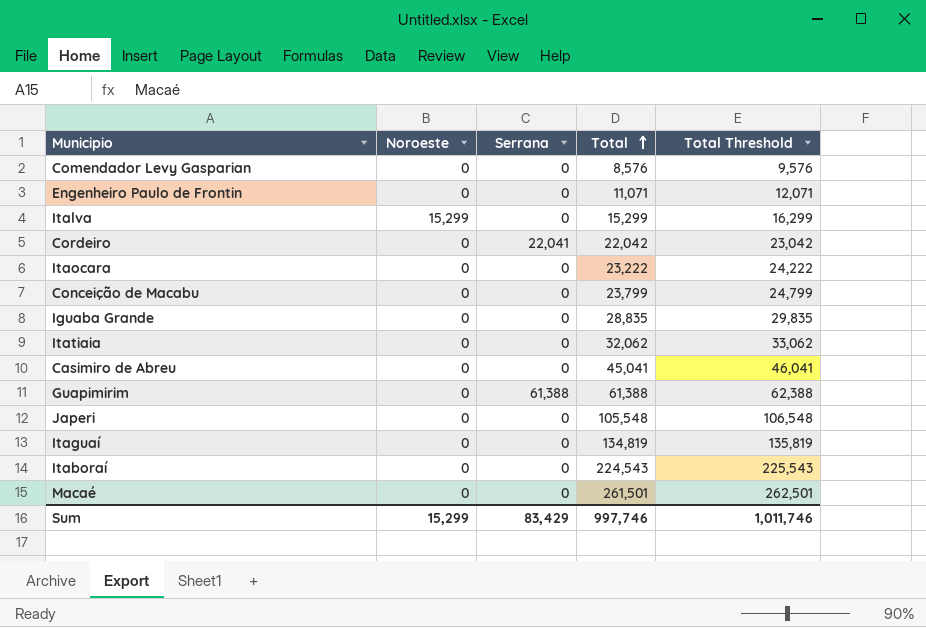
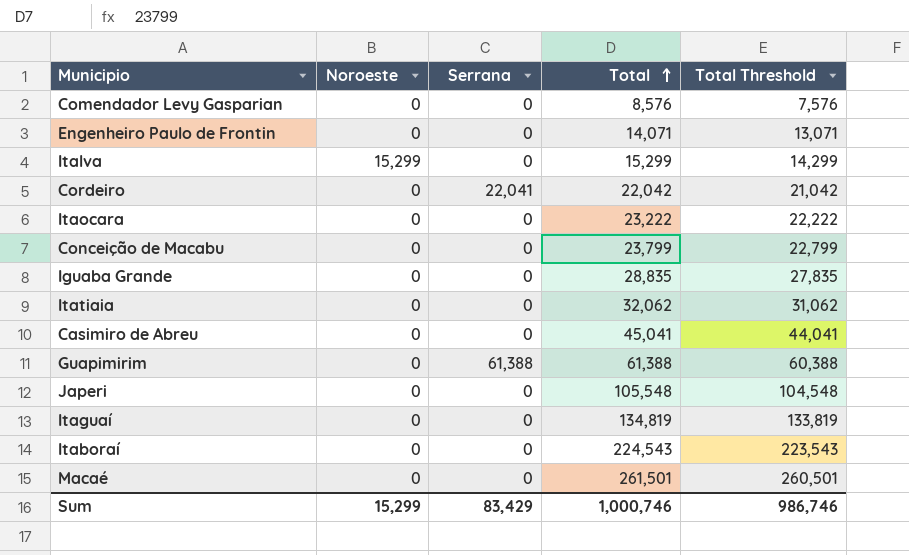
column Total Threshold | formula: [Total] + 1000 -> [Total] - 1000
Engenheiro Paulo de Frontin | Total: 11,071 -> 14,071
Sum | Total: 997,746 -> 1,000,746
Sum | Total Threshold: 1,011,746 -> 986,746

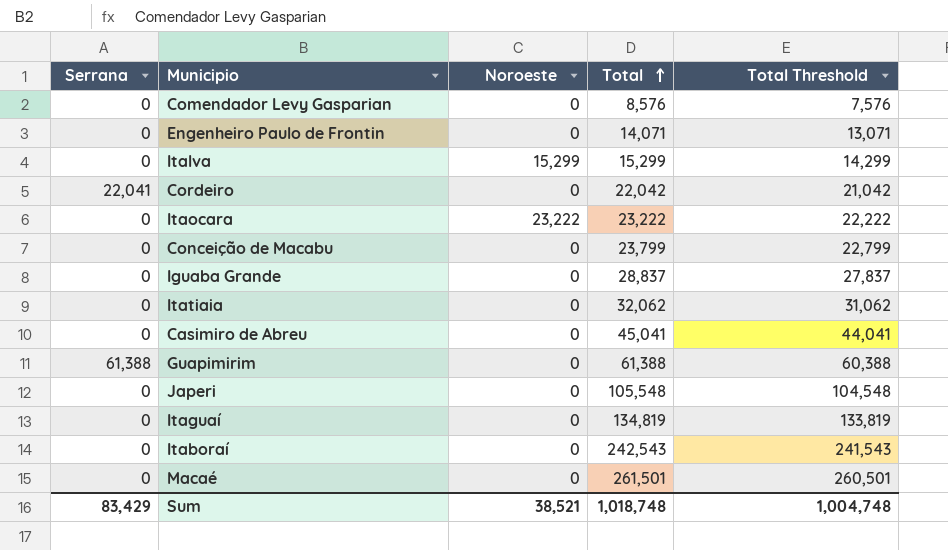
column Serrana | position: 3 -> 1
Itaocara | Noroeste: 0 -> 23,222
Iguaba Grande | Total: 28,835 -> 28,837
Iguaba Grande | Total Threshold: 27,835 -> 27,837
Itaboraí | Total: 224,543 -> 242,543
Itaboraí | Total Threshold: 223,543 -> 241,543
Sum | Noroeste: 15,299 -> 38,521
Sum | Total: 1,000,746 -> 1,018,748
Sum | Total Threshold: 986,746 -> 1,004,748

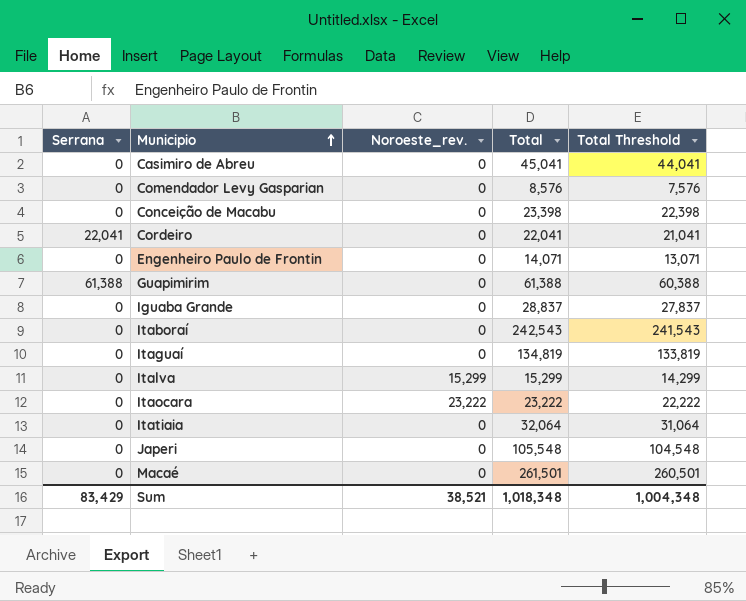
row order: Total ascending -> Municipio ascending
column name: Noroeste -> Noroeste_rev.
Conceição de Macabu | Total: 23,799 -> 23,398
Conceição de Macabu | Total Threshold: 22,799 -> 22,398
Cordeiro | Total: 22,042 -> 22,041
Cordeiro | Total Threshold: 21,042 -> 21,041
Itatiaia | Total: 32,062 -> 32,064
Itatiaia | Total Threshold: 31,062 -> 31,064
Sum | Total: 1,018,748 -> 1,018,348
Sum | Total Threshold: 1,004,748 -> 1,004,348

